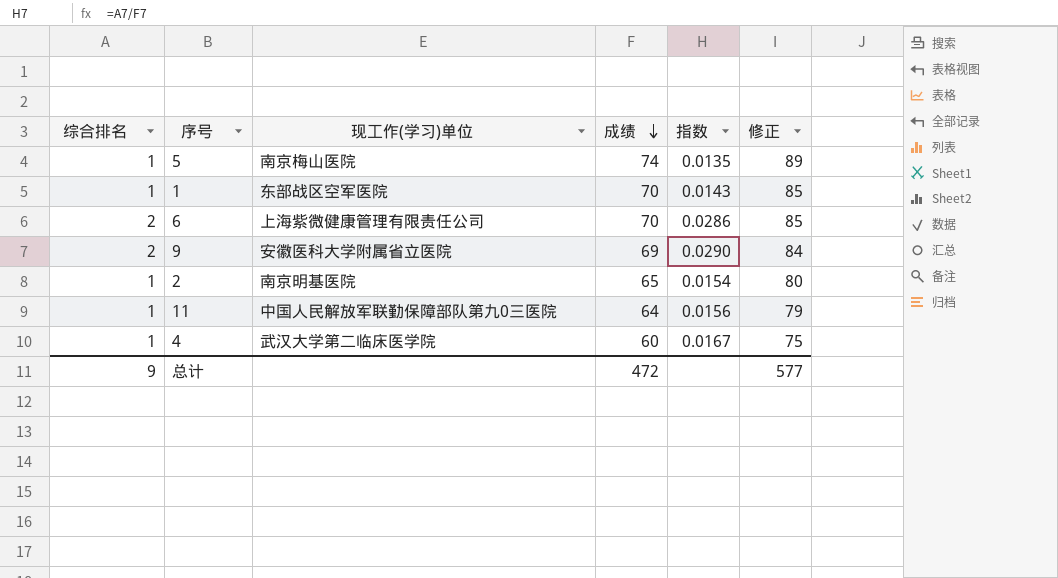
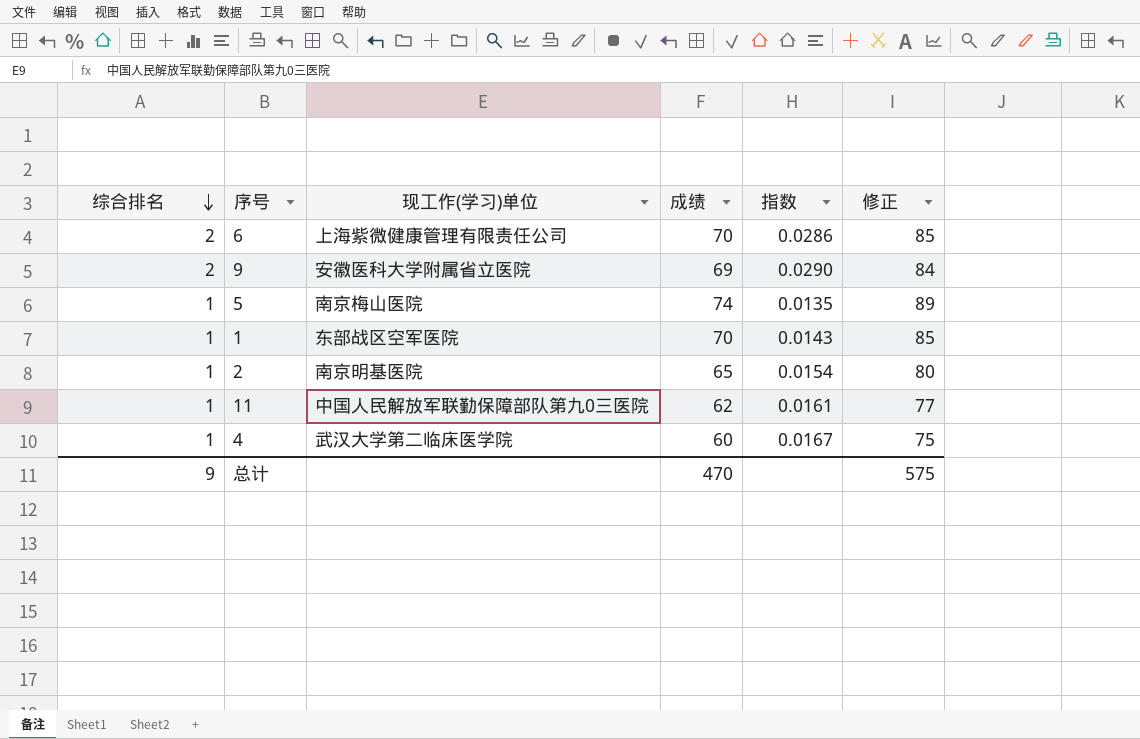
row order: 成绩 descending -> 综合排名 descending
11 | 成绩: 64 -> 62
11 | 指数: 0.0156 -> 0.0161
11 | 修正: 79 -> 77
总计 | 成绩: 472 -> 470
总计 | 修正: 577 -> 575

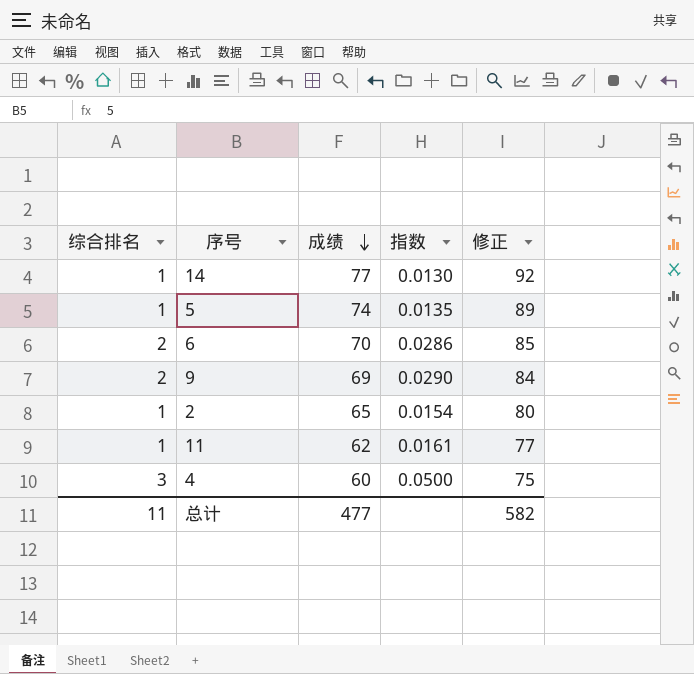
row order: 综合排名 descending -> 成绩 descending
column 现工作(学习)单位 | position: 3 -> none
row 1: 1 | 东部战区空军医院 | 70 | 0.0143 | 85 -> none
row 14: none -> 1 | 77 | 0.0130 | 92
4 | 综合排名: 1 -> 3
4 | 指数: 0.0167 -> 0.0500
总计 | 综合排名: 9 -> 11
总计 | 成绩: 470 -> 477
总计 | 修正: 575 -> 582

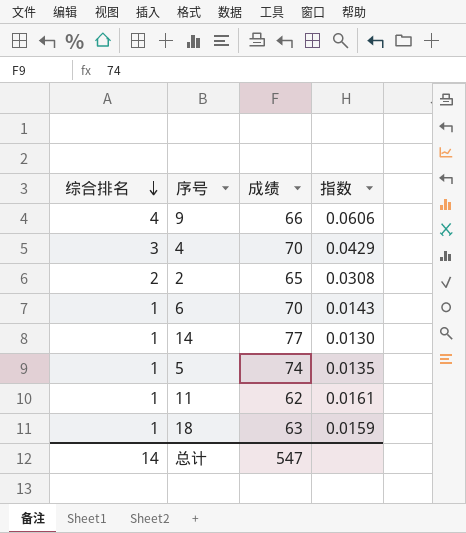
row order: 成绩 descending -> 综合排名 descending
column 修正 | formula: [成绩] + 15 -> none
9 | 综合排名: 2 -> 4
9 | 成绩: 69 -> 66
9 | 指数: 0.0290 -> 0.0606
4 | 成绩: 60 -> 70
4 | 指数: 0.0500 -> 0.0429
2 | 综合排名: 1 -> 2
2 | 指数: 0.0154 -> 0.0308
6 | 综合排名: 2 -> 1
6 | 指数: 0.0286 -> 0.0143
row 18: none -> 1 | 63 | 0.0159
总计 | 综合排名: 11 -> 14
总计 | 成绩: 477 -> 547

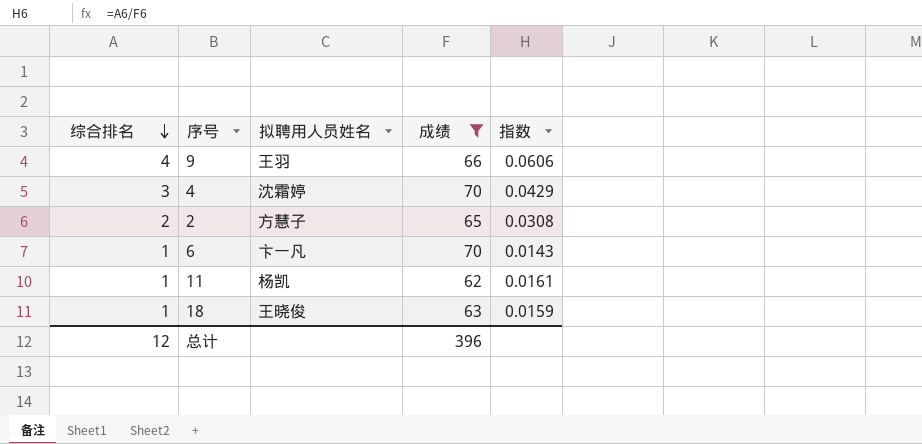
filter: none -> 成绩 <= 70
column 拟聘用人员姓名 | position: none -> 3
总计 | 综合排名: 14 -> 12
总计 | 成绩: 547 -> 396

